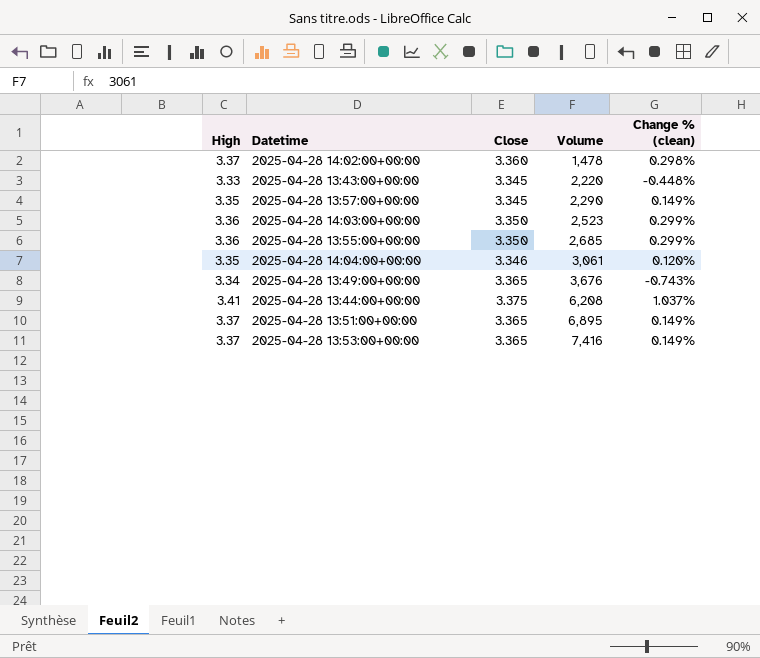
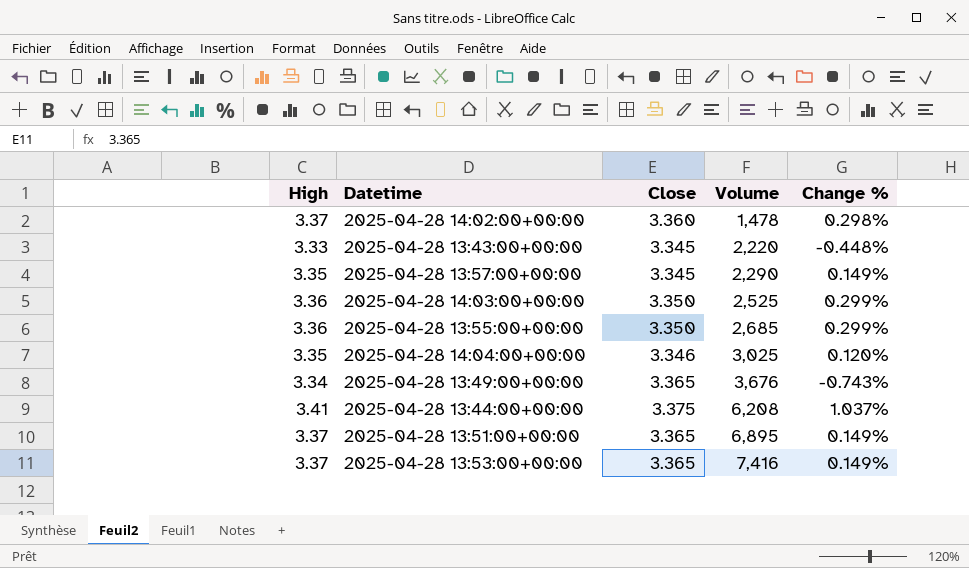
column name: Change % (clean) -> Change %
2025-04-28 14:03:00+00:00 | Volume: 2,523 -> 2,525
2025-04-28 14:04:00+00:00 | Volume: 3,061 -> 3,025

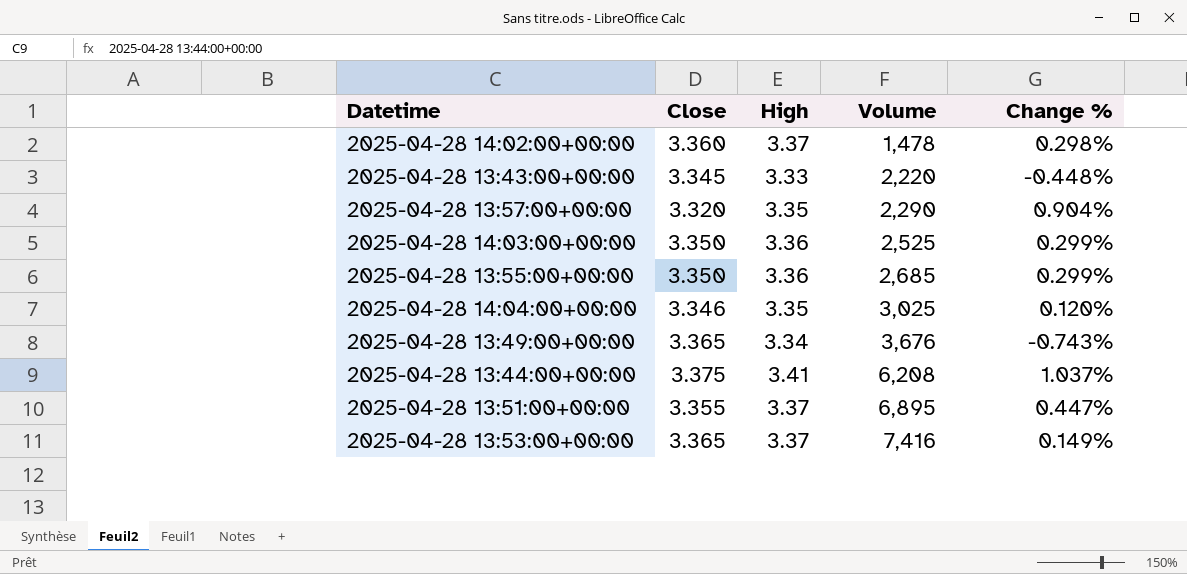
column High | position: 1 -> 3
2025-04-28 13:57:00+00:00 | Close: 3.345 -> 3.320
2025-04-28 13:57:00+00:00 | Change %: 0.149% -> 0.904%
2025-04-28 13:51:00+00:00 | Close: 3.365 -> 3.355
2025-04-28 13:51:00+00:00 | Change %: 0.149% -> 0.447%

